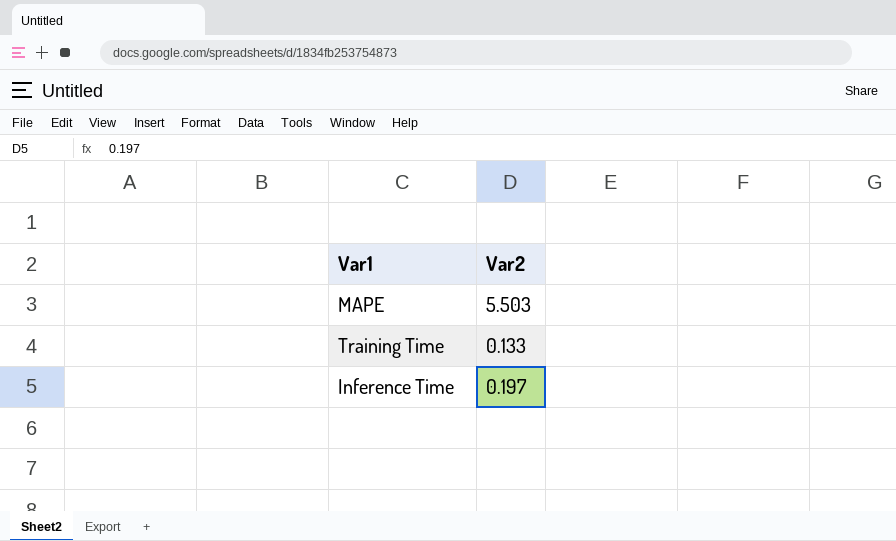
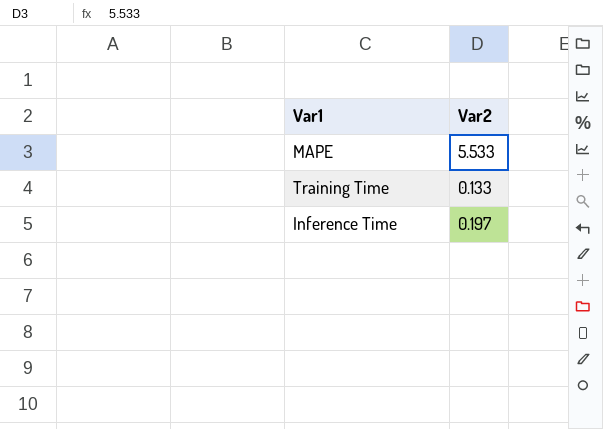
MAPE | Var2: 5.503 -> 5.533

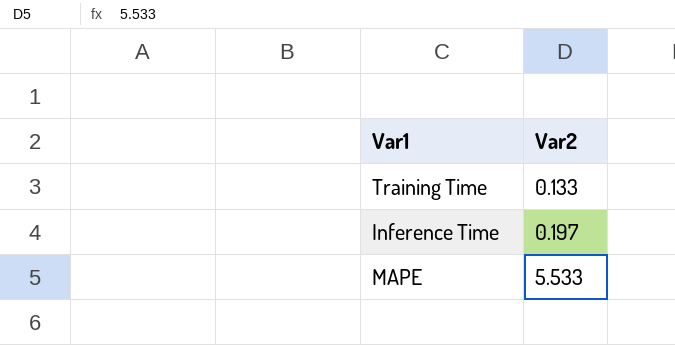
row order: none -> Var2 ascending

